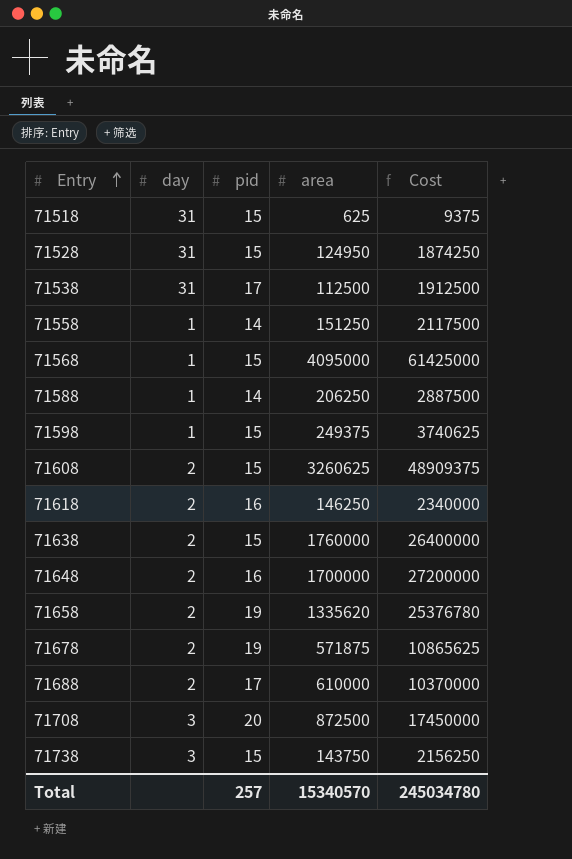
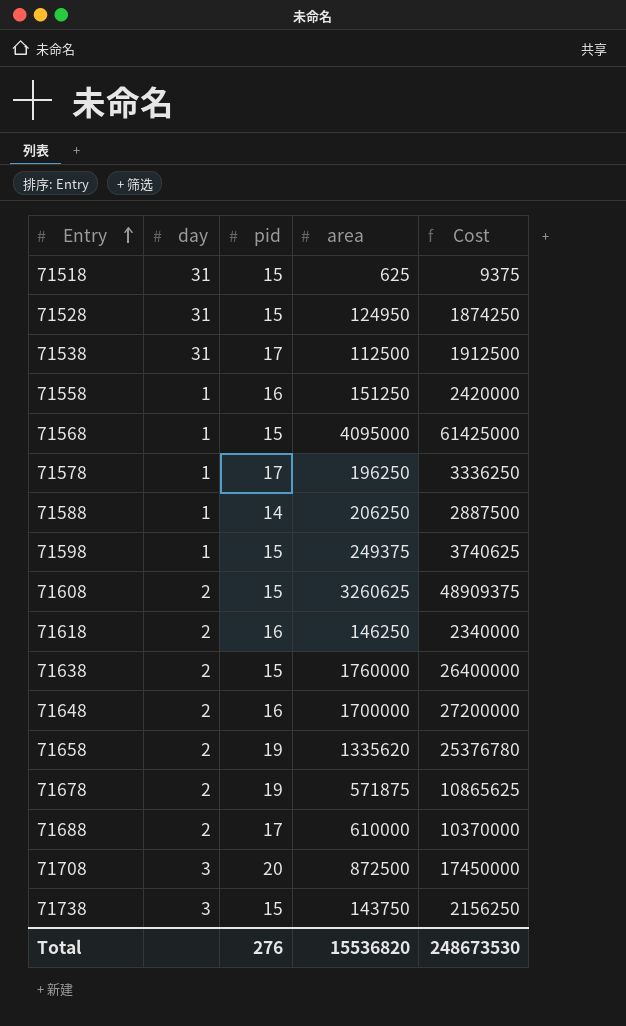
71558 | pid: 14 -> 16
71558 | Cost: 2117500 -> 2420000
row 71578: none -> 1 | 17 | 196250 | 3336250
Total | pid: 257 -> 276
Total | area: 15340570 -> 15536820
Total | Cost: 245034780 -> 248673530

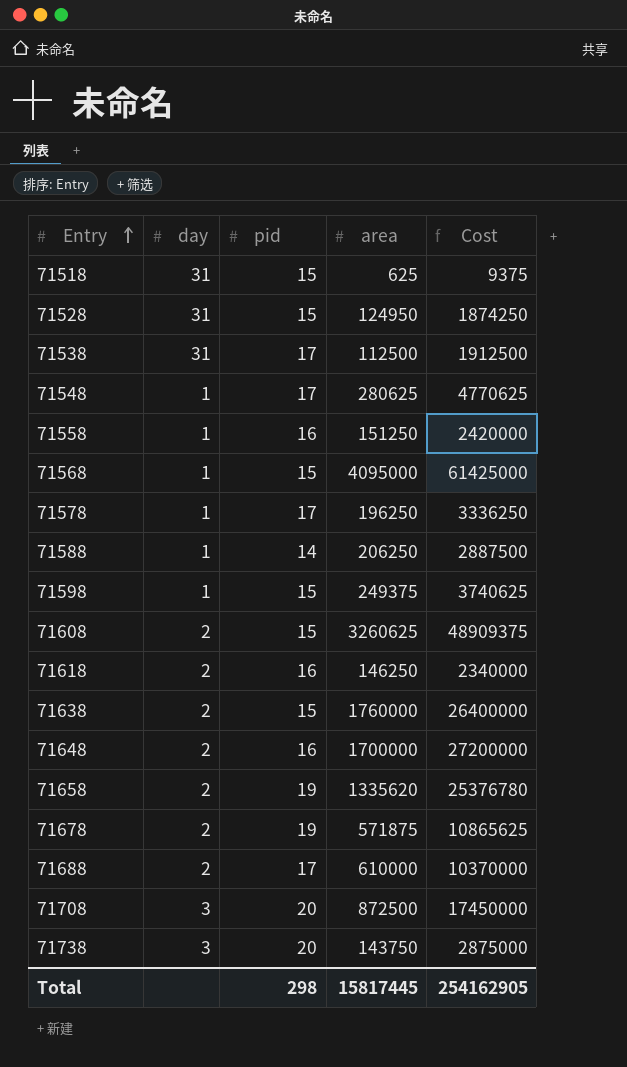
row 71548: none -> 1 | 17 | 280625 | 4770625
71738 | pid: 15 -> 20
71738 | Cost: 2156250 -> 2875000
Total | pid: 276 -> 298
Total | area: 15536820 -> 15817445
Total | Cost: 248673530 -> 254162905

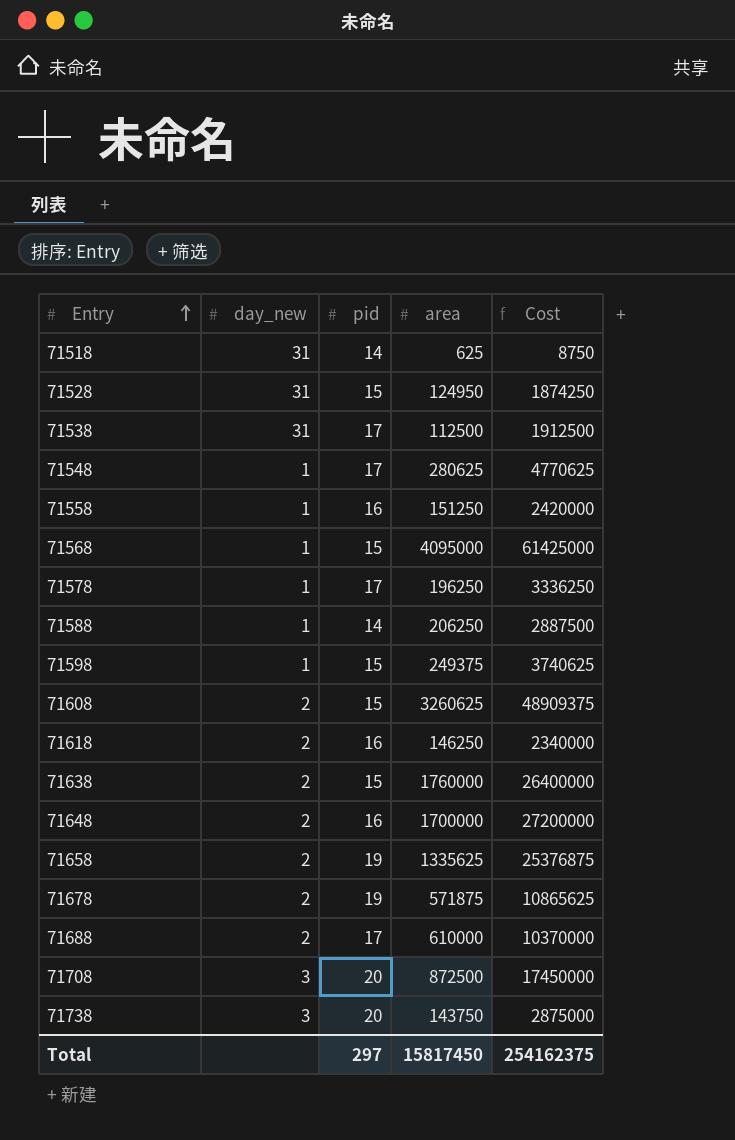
column name: day -> day_new
71518 | pid: 15 -> 14
71518 | Cost: 9375 -> 8750
71658 | area: 1335620 -> 1335625
71658 | Cost: 25376780 -> 25376875
Total | pid: 298 -> 297
Total | area: 15817445 -> 15817450
Total | Cost: 254162905 -> 254162375

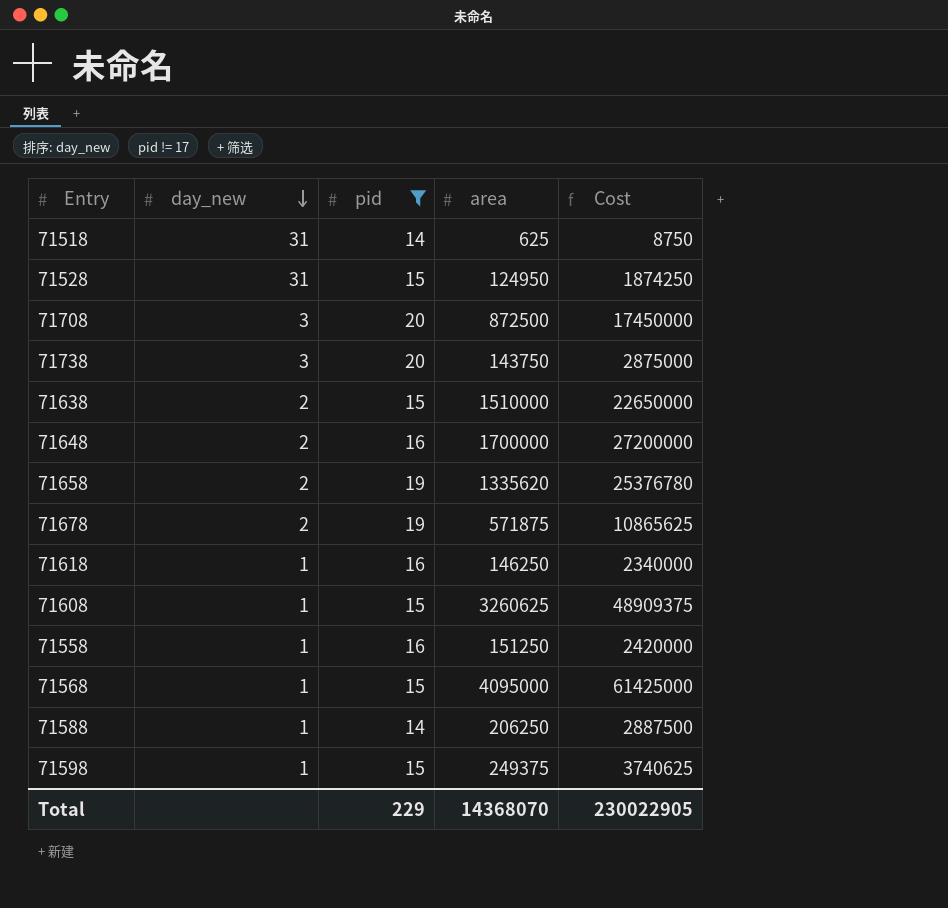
filter: none -> pid != 17
row order: Entry ascending -> day_new descending
71638 | area: 1760000 -> 1510000
71638 | Cost: 26400000 -> 22650000
71658 | area: 1335625 -> 1335620
71658 | Cost: 25376875 -> 25376780
71618 | day_new: 2 -> 1
71608 | day_new: 2 -> 1
Total | pid: 297 -> 229
Total | area: 15817450 -> 14368070
Total | Cost: 254162375 -> 230022905

